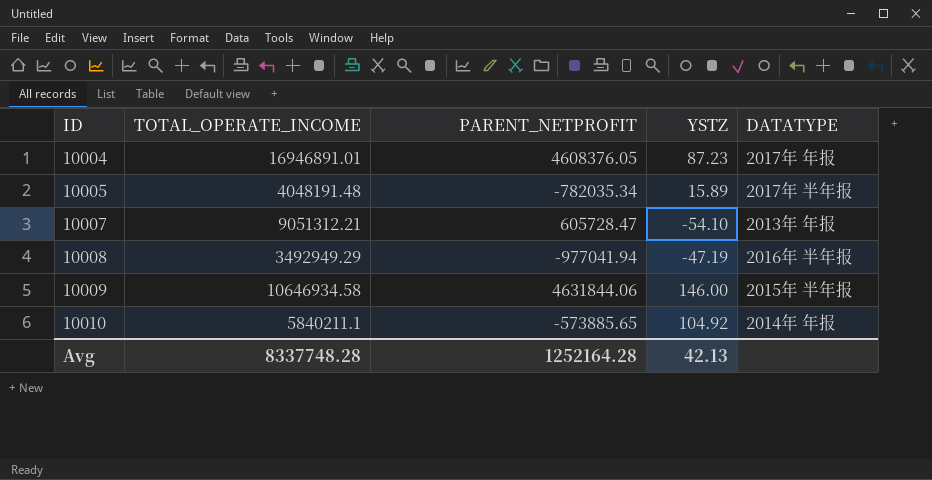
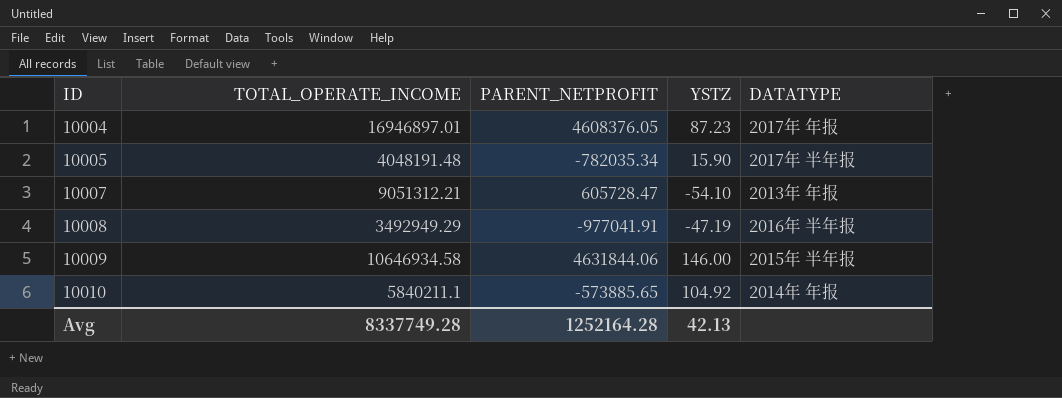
10004 | TOTAL_OPERATE_INCOME: 16946891.01 -> 16946897.01
10005 | YSTZ: 15.89 -> 15.90
10008 | PARENT_NETPROFIT: -977041.94 -> -977041.91
Avg | TOTAL_OPERATE_INCOME: 8337748.28 -> 8337749.28

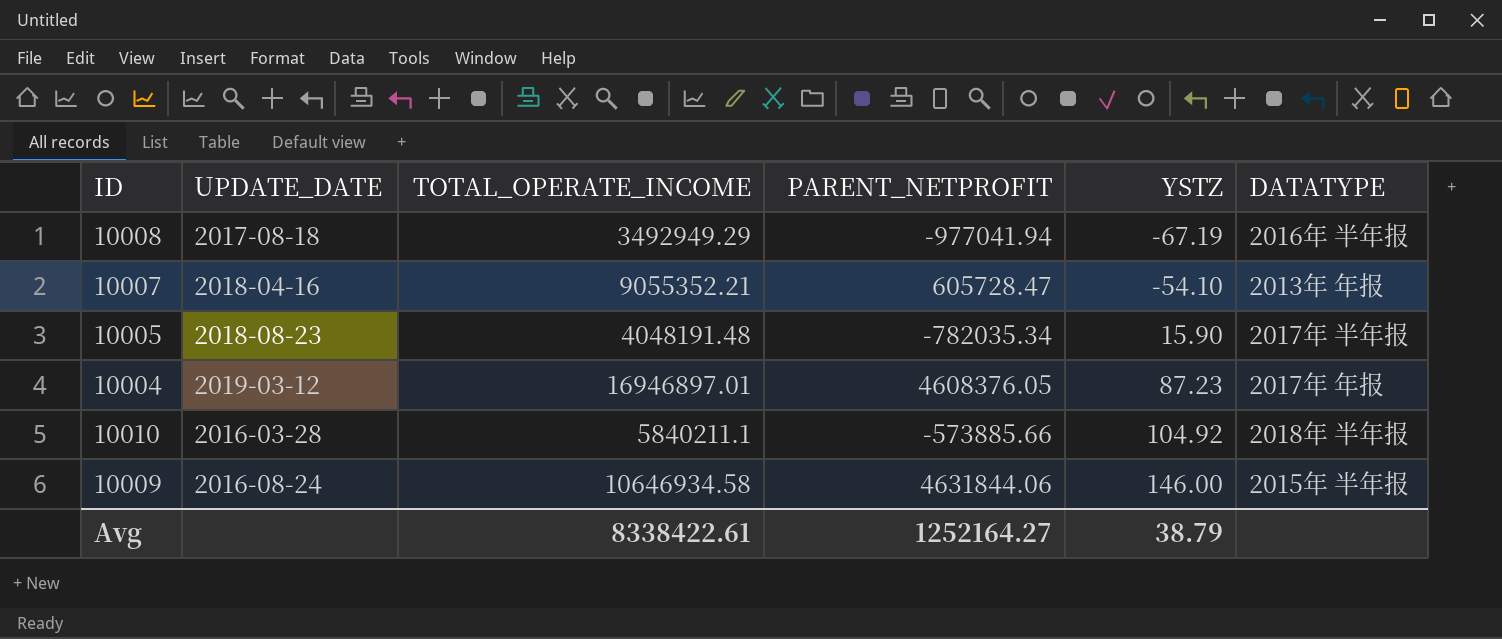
row order: ID ascending -> YSTZ ascending
column UPDATE_DATE | position: none -> 2
10008 | PARENT_NETPROFIT: -977041.91 -> -977041.94
10008 | YSTZ: -47.19 -> -67.19
10007 | TOTAL_OPERATE_INCOME: 9051312.21 -> 9055352.21
10010 | PARENT_NETPROFIT: -573885.65 -> -573885.66
10010 | DATATYPE: 2014年 年报 -> 2018年 半年报
Avg | TOTAL_OPERATE_INCOME: 8337749.28 -> 8338422.61
Avg | PARENT_NETPROFIT: 1252164.28 -> 1252164.27
Avg | YSTZ: 42.13 -> 38.79

